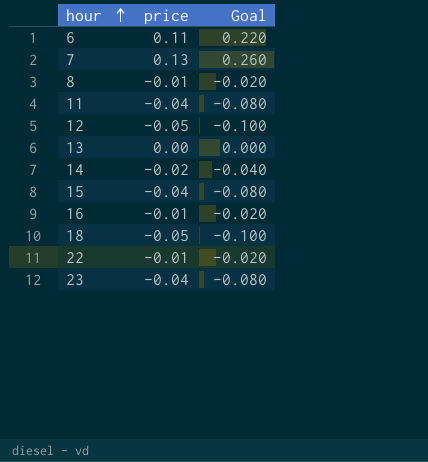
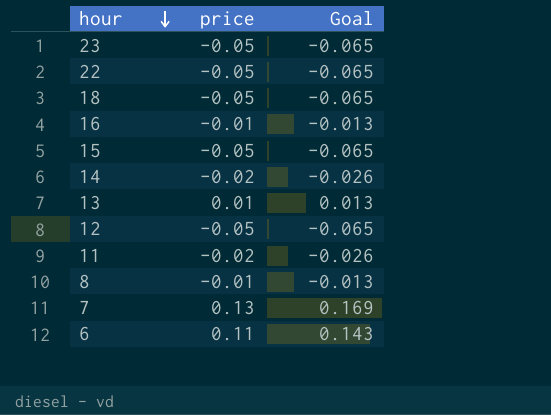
row order: hour ascending -> hour descending
column Goal | formula: [price] * 2 -> [price] * 1.3
23 | price: -0.04 -> -0.05
22 | price: -0.01 -> -0.05
15 | price: -0.04 -> -0.05
13 | price: 0.00 -> 0.01
11 | price: -0.04 -> -0.02

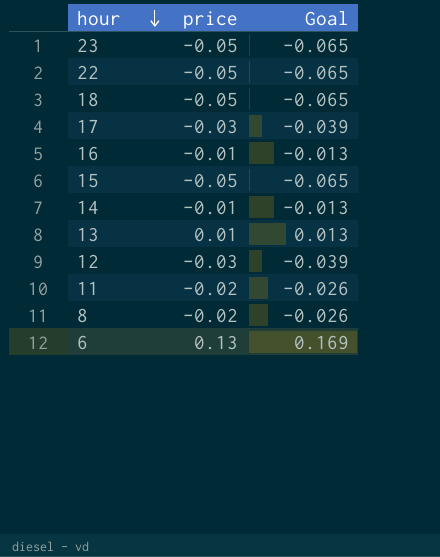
row 7: 0.13 | 0.169 -> none
row 17: none -> -0.03 | -0.039
14 | price: -0.02 -> -0.01
14 | Goal: -0.026 -> -0.013
12 | price: -0.05 -> -0.03
12 | Goal: -0.065 -> -0.039
8 | price: -0.01 -> -0.02
8 | Goal: -0.013 -> -0.026
6 | price: 0.11 -> 0.13
6 | Goal: 0.143 -> 0.169

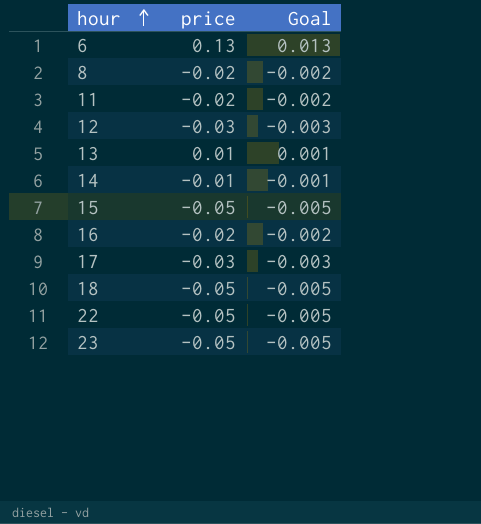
row order: hour descending -> hour ascending
column Goal | formula: [price] * 1.3 -> [price] * 0.1
16 | price: -0.01 -> -0.02

